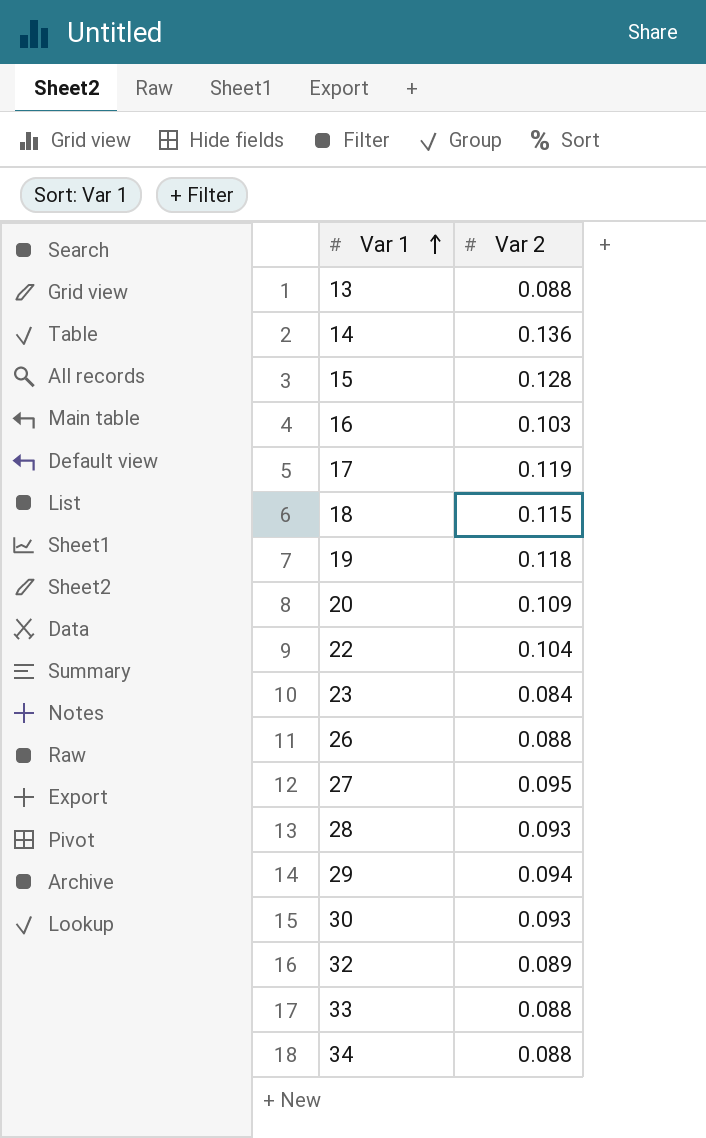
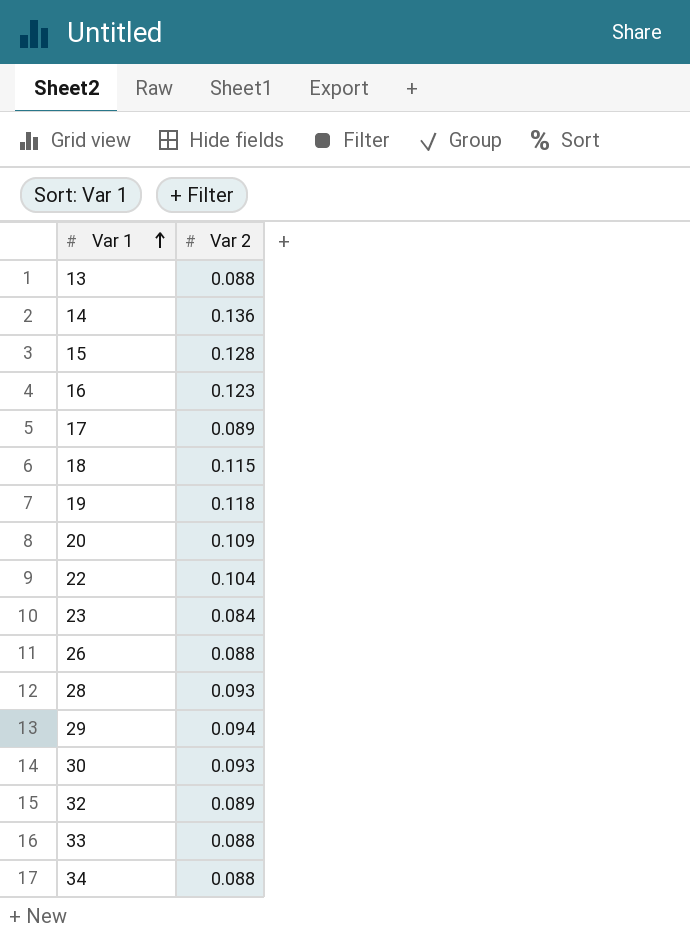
row 27: 0.095 -> none
16 | Var 2: 0.103 -> 0.123
17 | Var 2: 0.119 -> 0.089

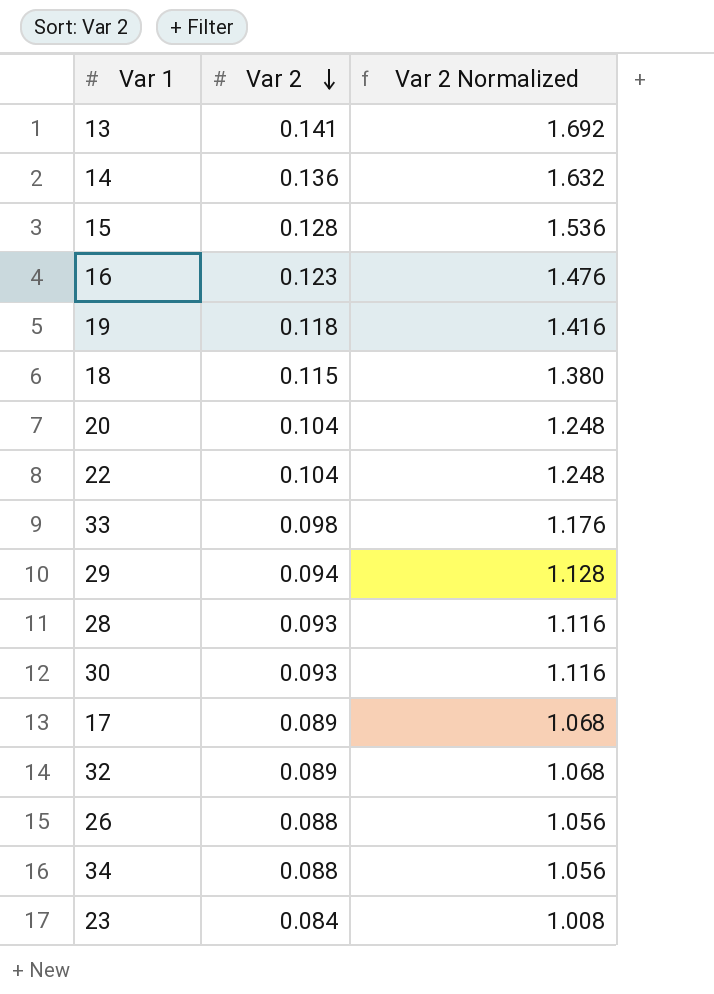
row order: Var 1 ascending -> Var 2 descending
column Var 2 Normalized | formula: none -> [Var 2] * 12
13 | Var 2: 0.088 -> 0.141
20 | Var 2: 0.109 -> 0.104
33 | Var 2: 0.088 -> 0.098

